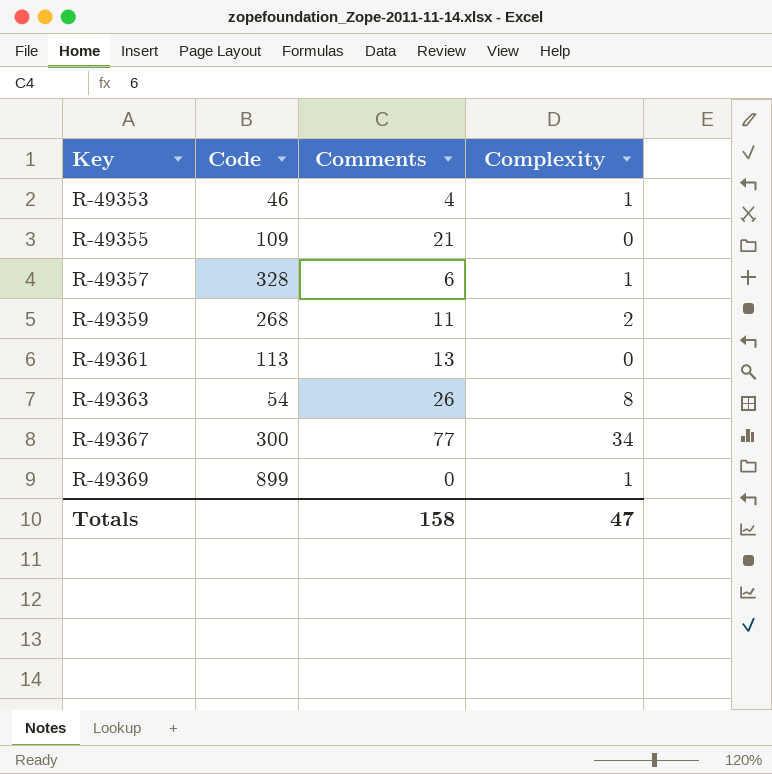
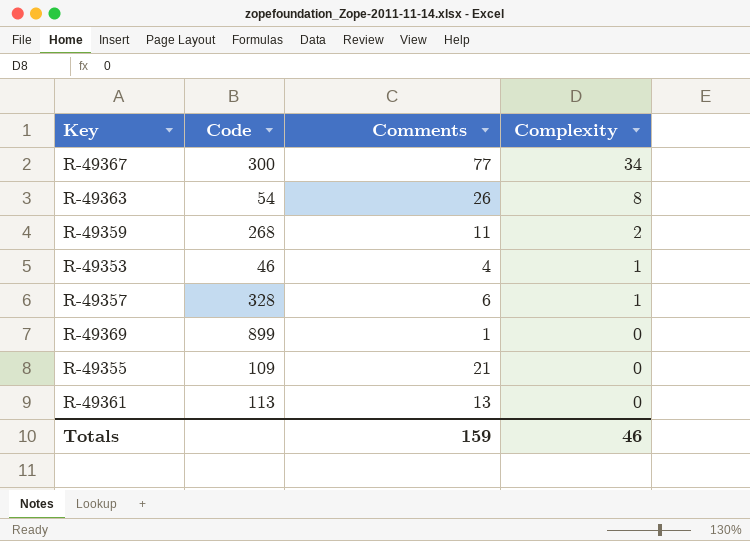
row order: Key ascending -> Complexity descending
R-49369 | Comments: 0 -> 1
R-49369 | Complexity: 1 -> 0
Totals | Comments: 158 -> 159
Totals | Complexity: 47 -> 46

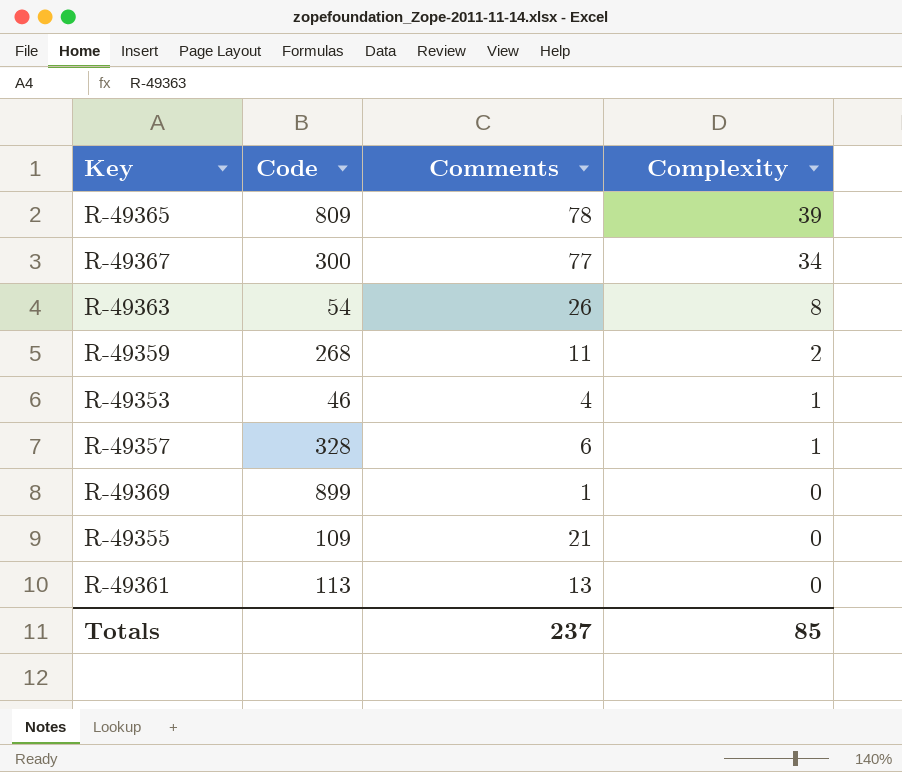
row R-49365: none -> 809 | 78 | 39
Totals | Comments: 159 -> 237
Totals | Complexity: 46 -> 85

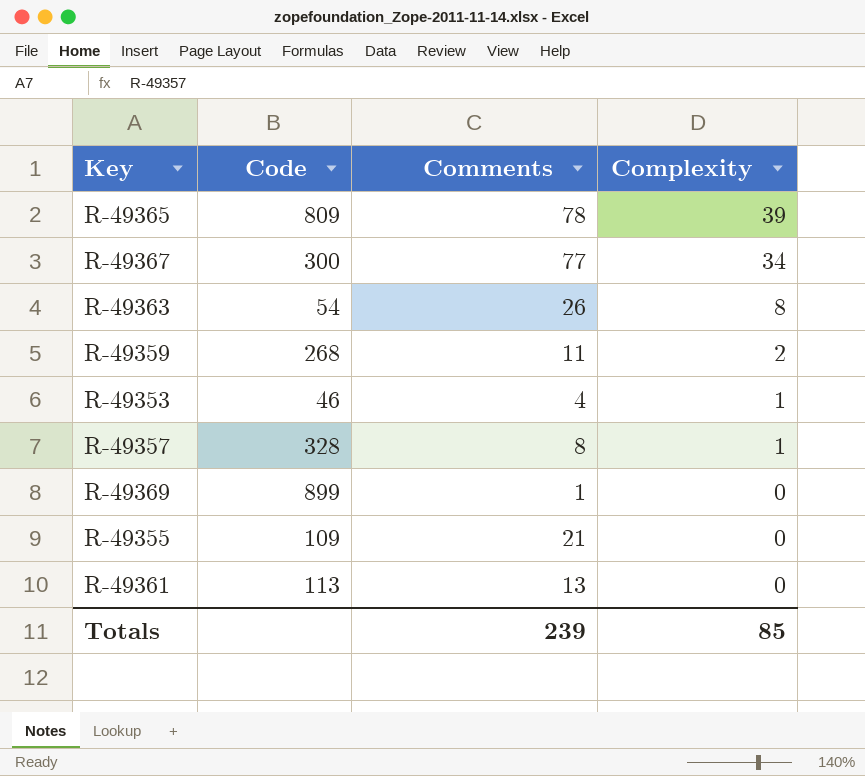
R-49357 | Comments: 6 -> 8
Totals | Comments: 237 -> 239

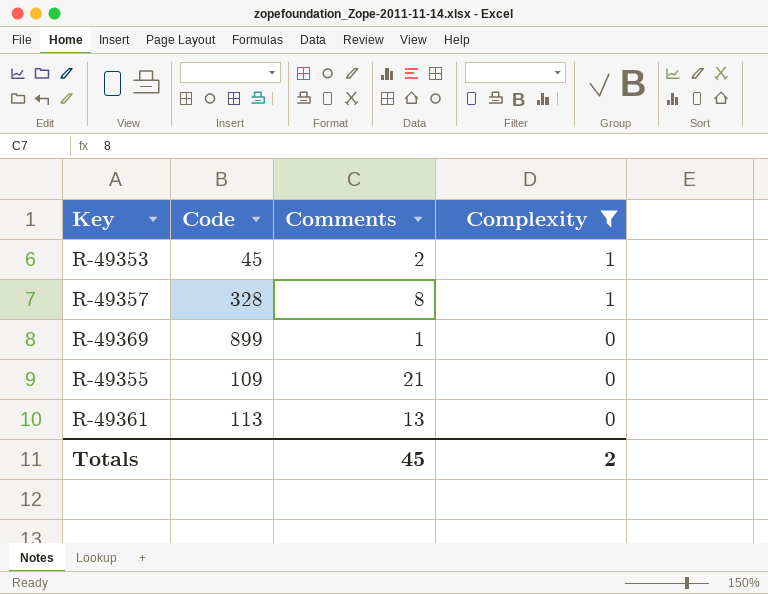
filter: none -> Complexity <= 1
R-49353 | Code: 46 -> 45
R-49353 | Comments: 4 -> 2
Totals | Comments: 239 -> 45
Totals | Complexity: 85 -> 2

